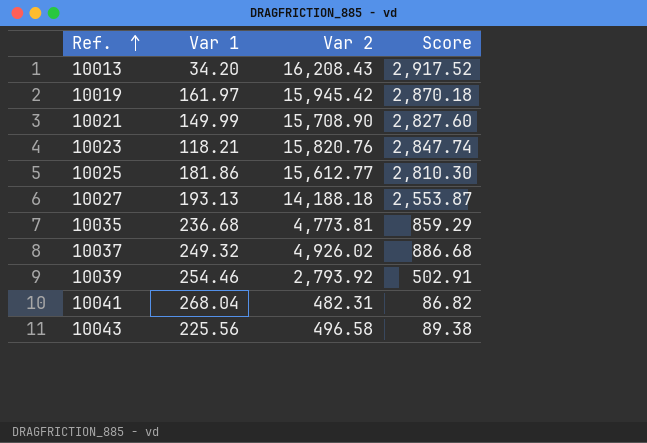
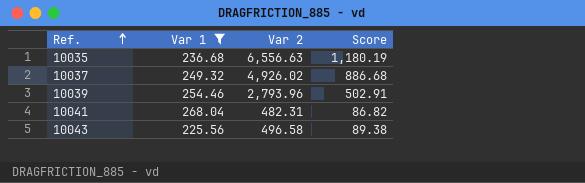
filter: none -> Var 1 >= 225.56
10035 | Var 2: 4,773.81 -> 6,556.63
10035 | Score: 859.29 -> 1,180.19
10039 | Var 2: 2,793.92 -> 2,793.96

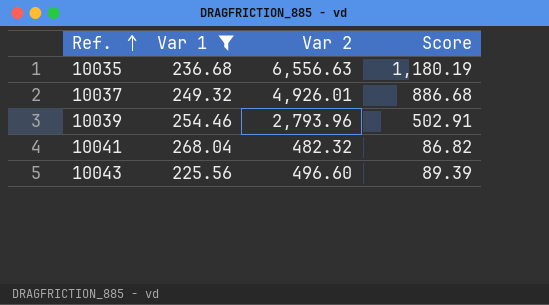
10037 | Var 2: 4,926.02 -> 4,926.01
10041 | Var 2: 482.31 -> 482.32
10043 | Var 2: 496.58 -> 496.60
10043 | Score: 89.38 -> 89.39

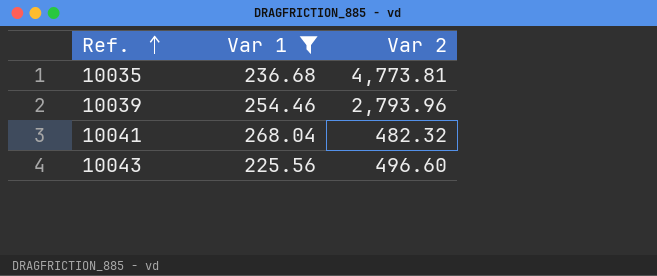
column Score | formula: [Var 2] * 0.18 -> none
row 10037: 249.32 | 4,926.01 | 886.68 -> none
10035 | Var 2: 6,556.63 -> 4,773.81

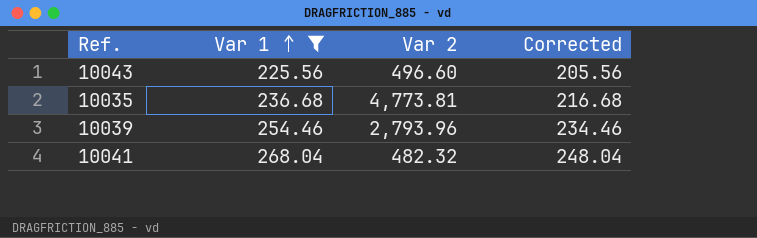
row order: Ref. ascending -> Var 1 ascending
column Corrected | formula: none -> [Var 1] - 20

